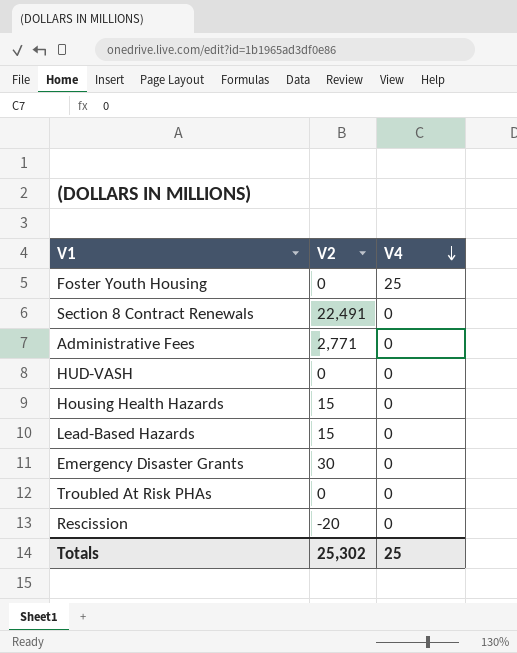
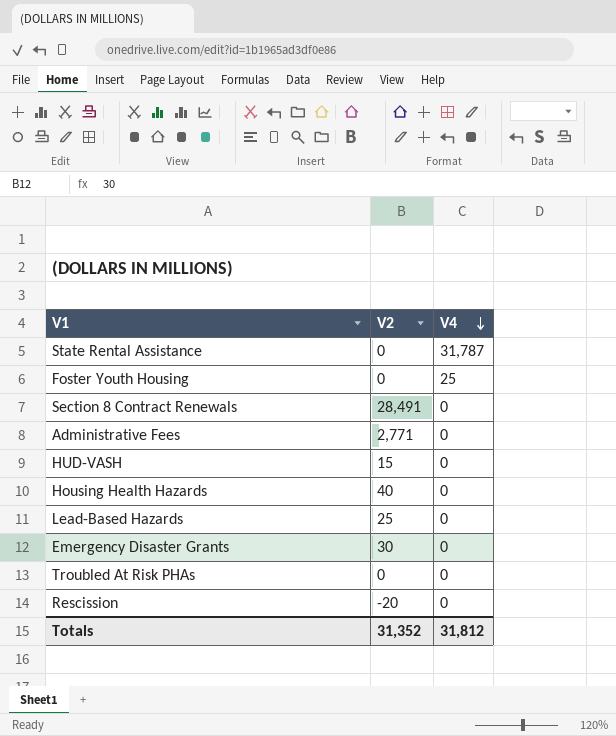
row State Rental Assistance: none -> 0 | 31,787
Section 8 Contract Renewals | V2: 22,491 -> 28,491
HUD-VASH | V2: 0 -> 15
Housing Health Hazards | V2: 15 -> 40
Lead-Based Hazards | V2: 15 -> 25
Totals | V2: 25,302 -> 31,352
Totals | V4: 25 -> 31,812

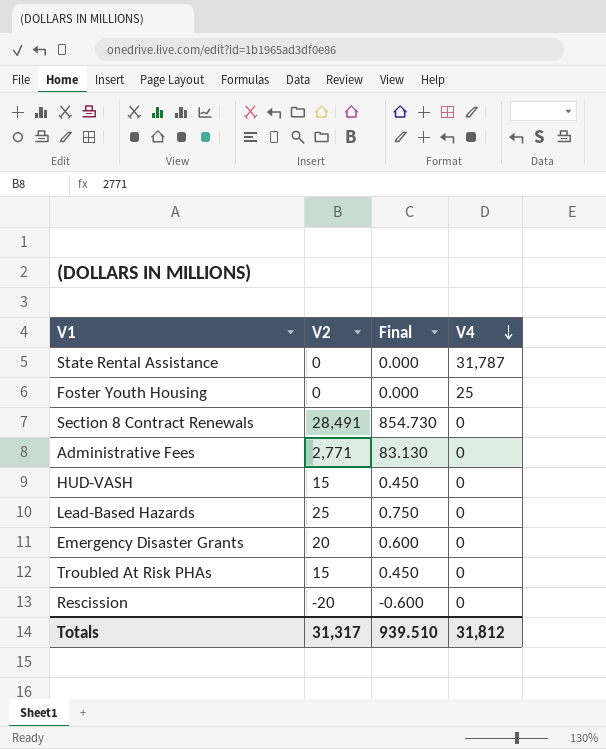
column Final | formula: none -> [V2] * 0.03
row Housing Health Hazards: 40 | 0 -> none
Emergency Disaster Grants | V2: 30 -> 20
Troubled At Risk PHAs | V2: 0 -> 15
Totals | V2: 31,352 -> 31,317

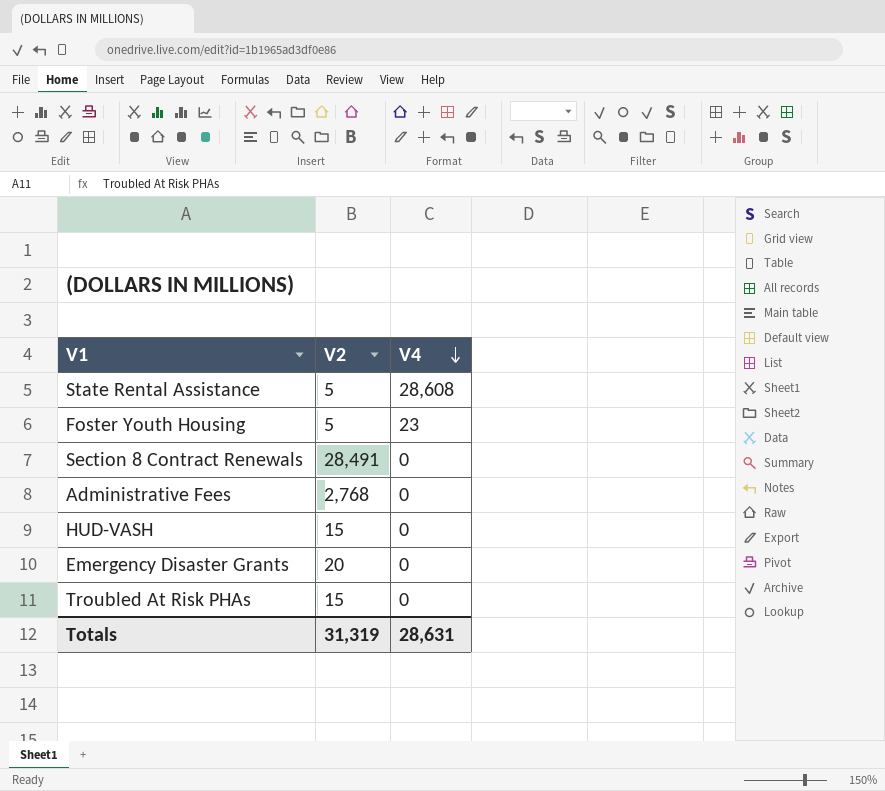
column Final | formula: [V2] * 0.03 -> none
row Lead-Based Hazards: 25 | 0.750 | 0 -> none
row Rescission: -20 | -0.600 | 0 -> none
State Rental Assistance | V2: 0 -> 5
State Rental Assistance | V4: 31,787 -> 28,608
Foster Youth Housing | V2: 0 -> 5
Foster Youth Housing | V4: 25 -> 23
Administrative Fees | V2: 2,771 -> 2,768
Totals | V2: 31,317 -> 31,319
Totals | V4: 31,812 -> 28,631

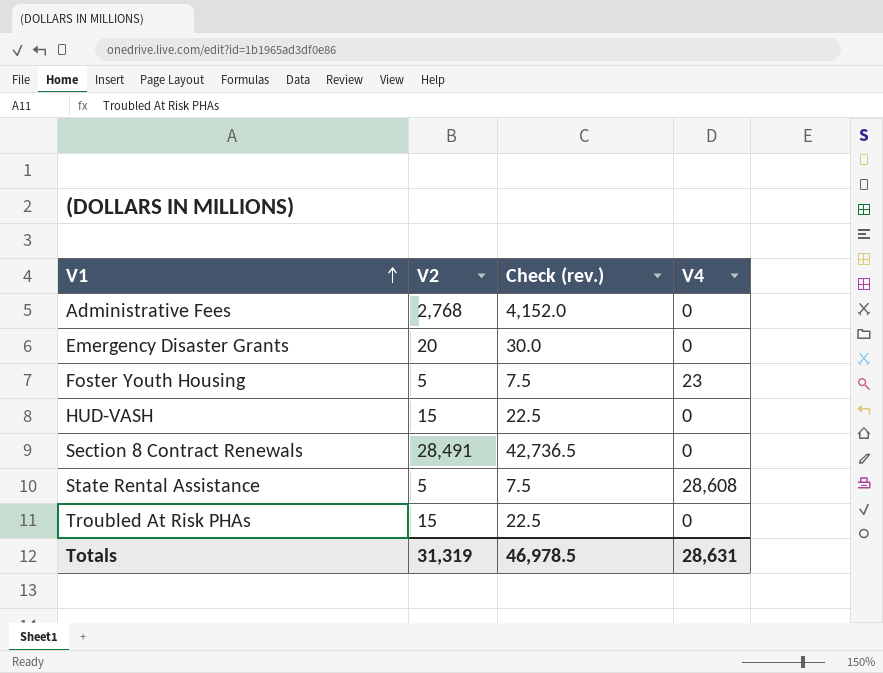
row order: V4 descending -> V1 ascending
column Check (rev.) | formula: none -> [V2] * 1.5

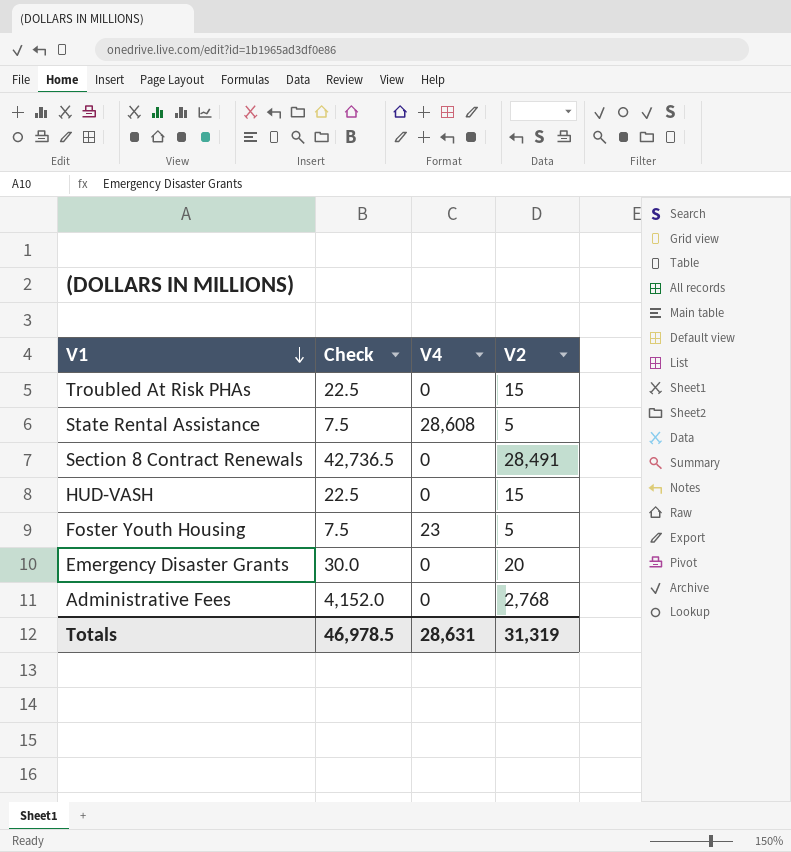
row order: V1 ascending -> V1 descending
column name: Check (rev.) -> Check
column V2 | position: 2 -> 4

